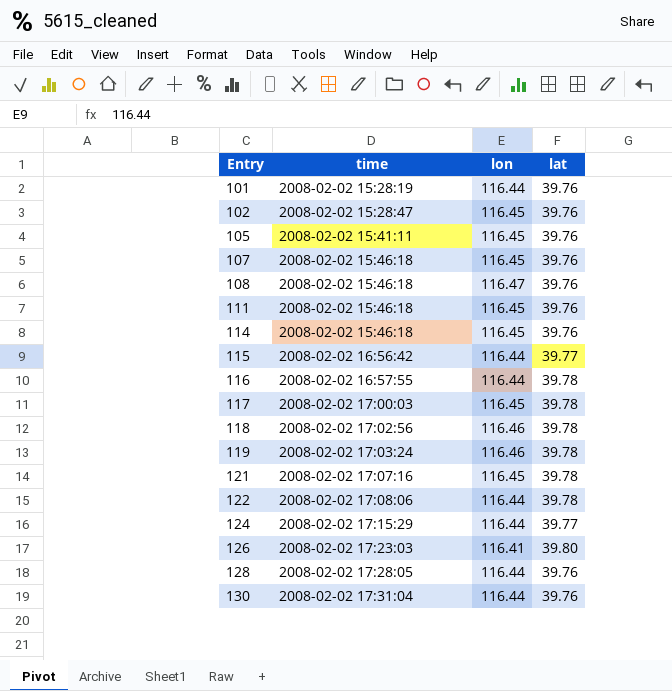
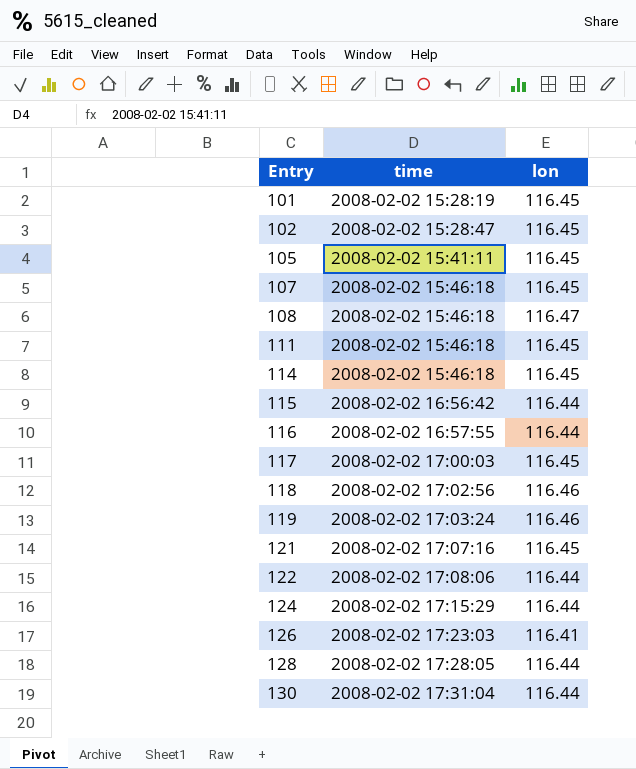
column lat | position: 4 -> none
101 | lon: 116.44 -> 116.45

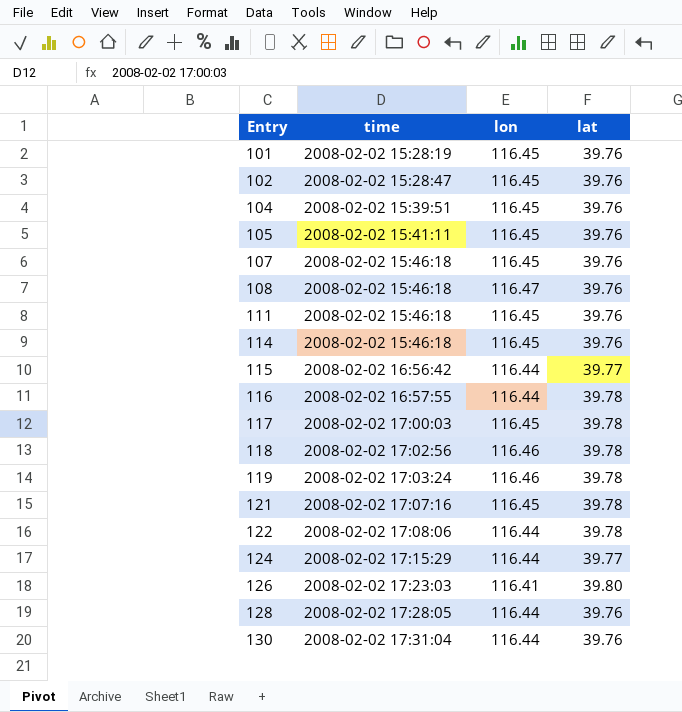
column lat | position: none -> 4
row 104: none -> 2008-02-02 15:39:51 | 116.45 | 39.76

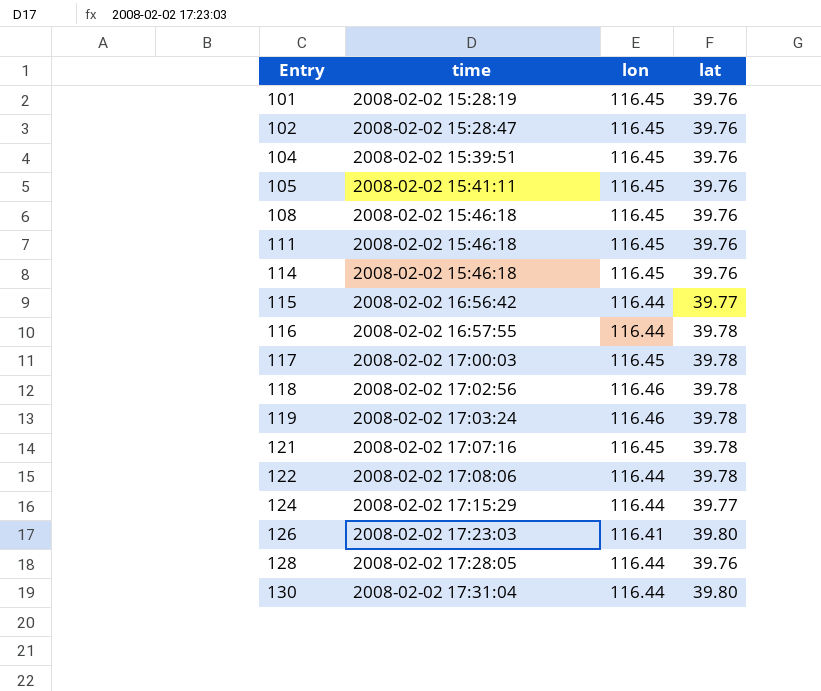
row 107: 2008-02-02 15:46:18 | 116.45 | 39.76 -> none
108 | lon: 116.47 -> 116.45
130 | lat: 39.76 -> 39.80

